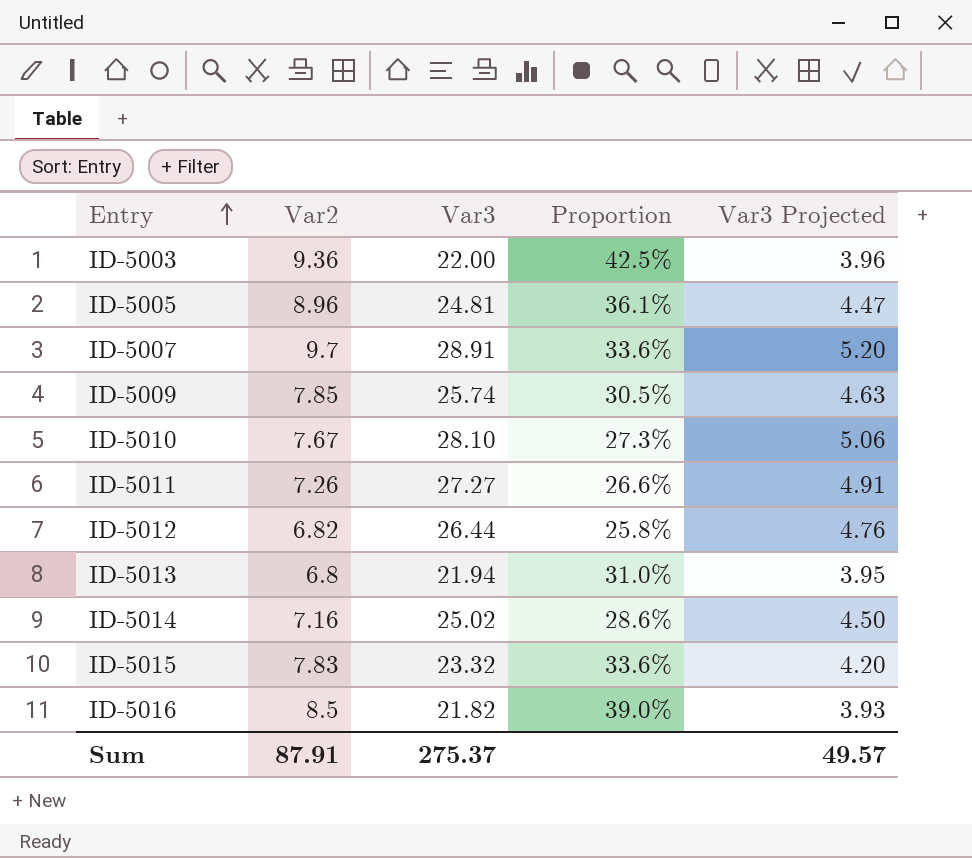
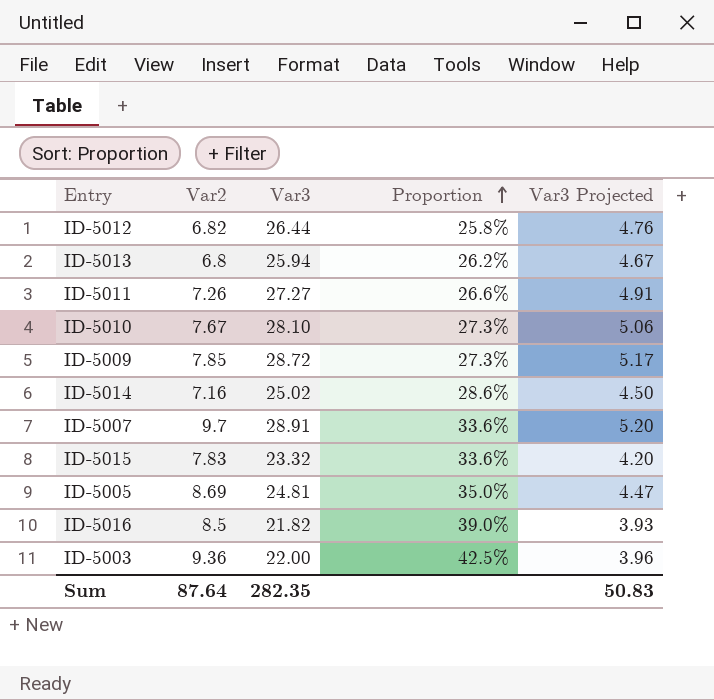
row order: Entry ascending -> Proportion ascending
ID-5013 | Var3: 21.94 -> 25.94
ID-5013 | Proportion: 31.0% -> 26.2%
ID-5013 | Var3 Projected: 3.95 -> 4.67
ID-5009 | Var3: 25.74 -> 28.72
ID-5009 | Proportion: 30.5% -> 27.3%
ID-5009 | Var3 Projected: 4.63 -> 5.17
ID-5005 | Var2: 8.96 -> 8.69
ID-5005 | Proportion: 36.1% -> 35.0%
Sum | Var2: 87.91 -> 87.64
Sum | Var3: 275.37 -> 282.35
Sum | Var3 Projected: 49.57 -> 50.83

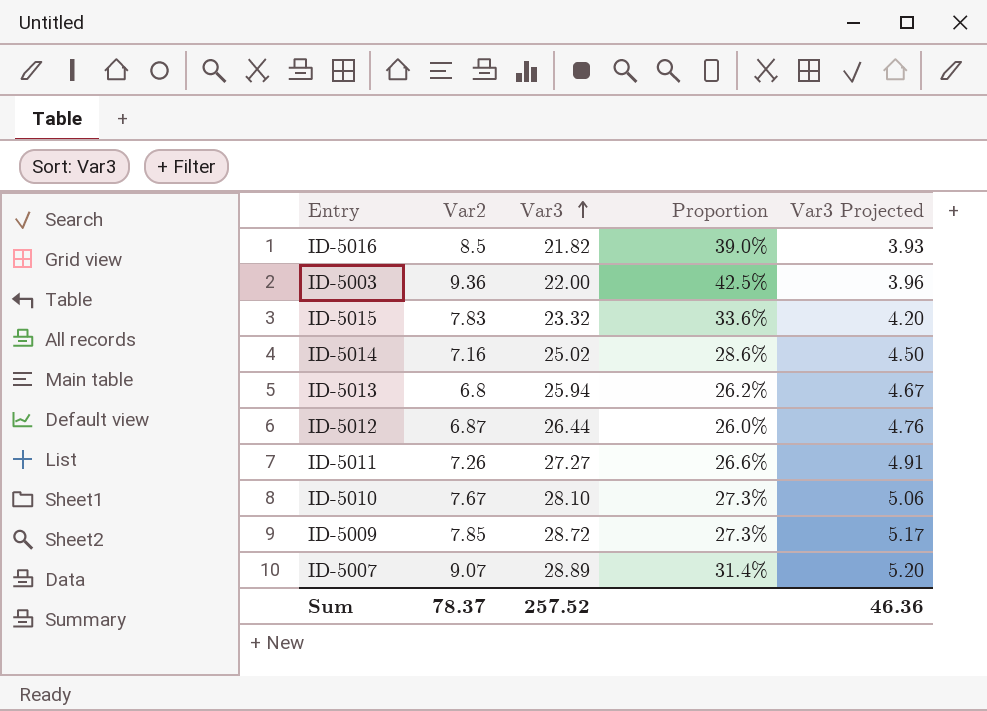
row order: Proportion ascending -> Var3 ascending
row ID-5005: 8.69 | 24.81 | 35.0% | 4.47 -> none
ID-5012 | Var2: 6.82 -> 6.87
ID-5012 | Proportion: 25.8% -> 26.0%
ID-5007 | Var2: 9.7 -> 9.07
ID-5007 | Var3: 28.91 -> 28.89
ID-5007 | Proportion: 33.6% -> 31.4%
Sum | Var2: 87.64 -> 78.37
Sum | Var3: 282.35 -> 257.52
Sum | Var3 Projected: 50.83 -> 46.36

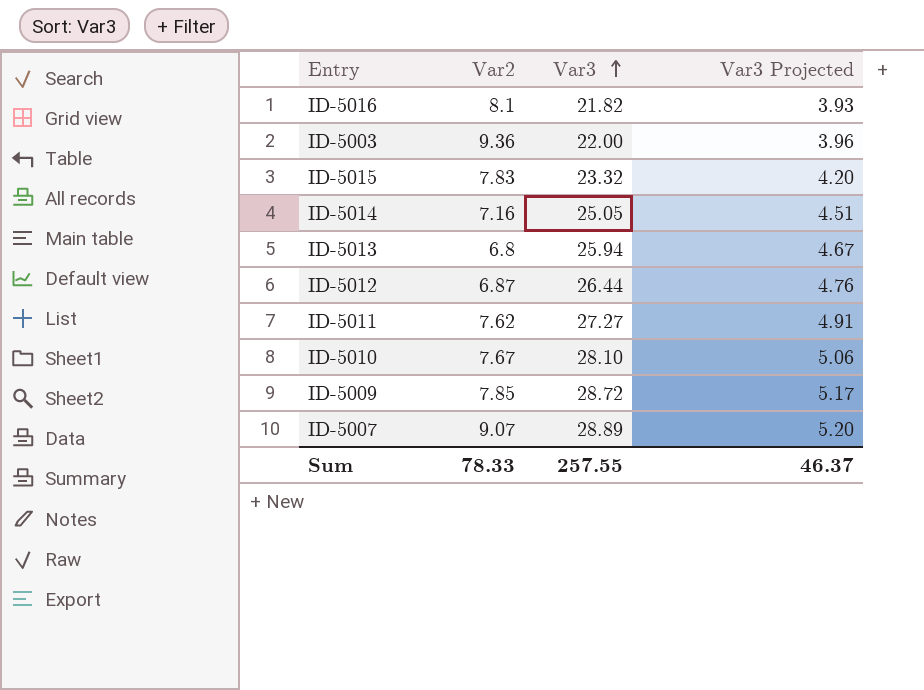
column Proportion | formula: [Var2] / [Var3] -> none
ID-5016 | Var2: 8.5 -> 8.1
ID-5014 | Var3: 25.02 -> 25.05
ID-5014 | Var3 Projected: 4.50 -> 4.51
ID-5011 | Var2: 7.26 -> 7.62
Sum | Var2: 78.37 -> 78.33
Sum | Var3: 257.52 -> 257.55
Sum | Var3 Projected: 46.36 -> 46.37

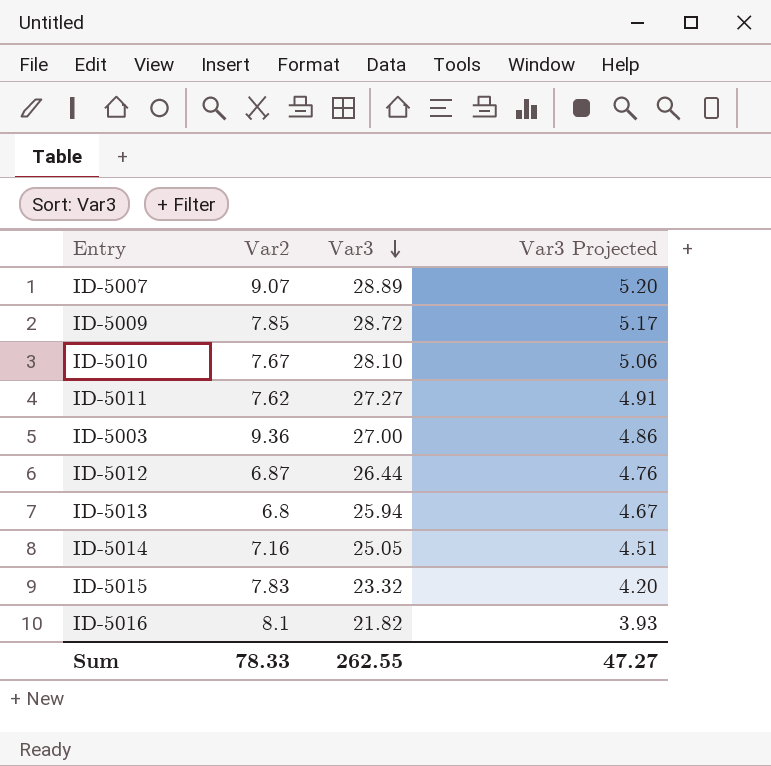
row order: Var3 ascending -> Var3 descending
ID-5003 | Var3: 22.00 -> 27.00
ID-5003 | Var3 Projected: 3.96 -> 4.86
Sum | Var3: 257.55 -> 262.55
Sum | Var3 Projected: 46.37 -> 47.27

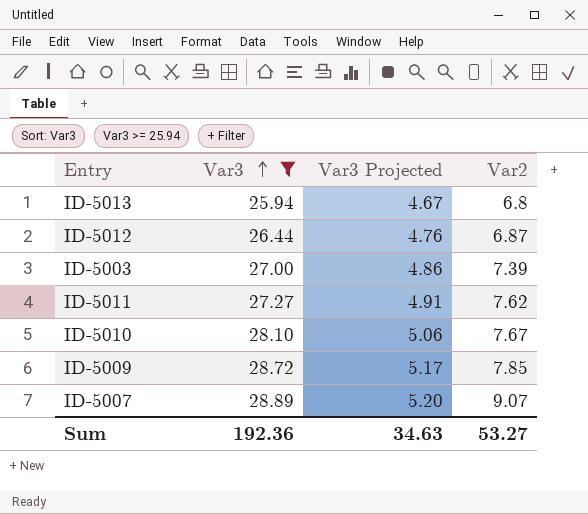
filter: none -> Var3 >= 25.94
row order: Var3 descending -> Var3 ascending
column Var2 | position: 2 -> 4
ID-5003 | Var2: 9.36 -> 7.39
Sum | Var3: 262.55 -> 192.36
Sum | Var3 Projected: 47.27 -> 34.63
Sum | Var2: 78.33 -> 53.27

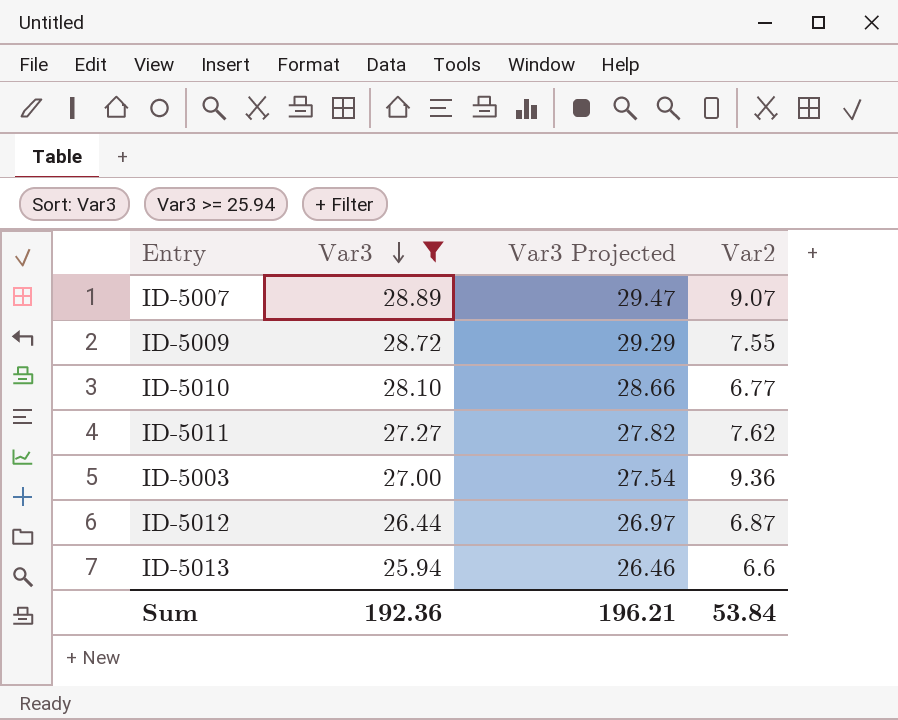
row order: Var3 ascending -> Var3 descending
column Var3 Projected | formula: [Var3] * 0.18 -> [Var3] * 1.02
ID-5009 | Var2: 7.85 -> 7.55
ID-5010 | Var2: 7.67 -> 6.77
ID-5003 | Var2: 7.39 -> 9.36
ID-5013 | Var2: 6.8 -> 6.6
Sum | Var3 Projected: 34.63 -> 196.21
Sum | Var2: 53.27 -> 53.84

